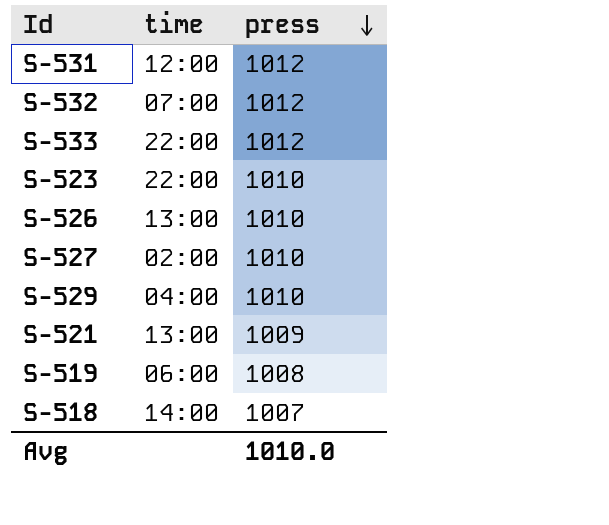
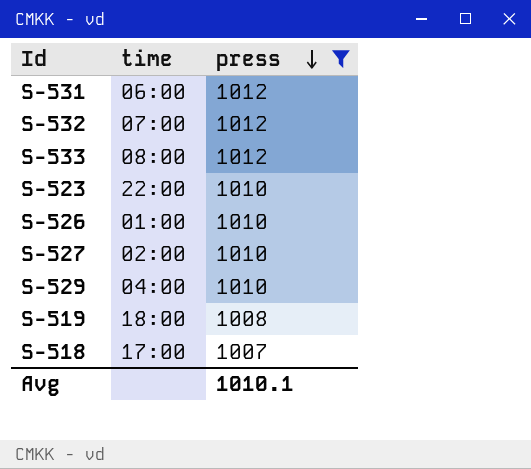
filter: none -> press != 1009
S-531 | time: 12:00 -> 06:00
S-533 | time: 22:00 -> 08:00
S-526 | time: 13:00 -> 01:00
S-519 | time: 06:00 -> 18:00
S-518 | time: 14:00 -> 17:00
Avg | press: 1010.0 -> 1010.1

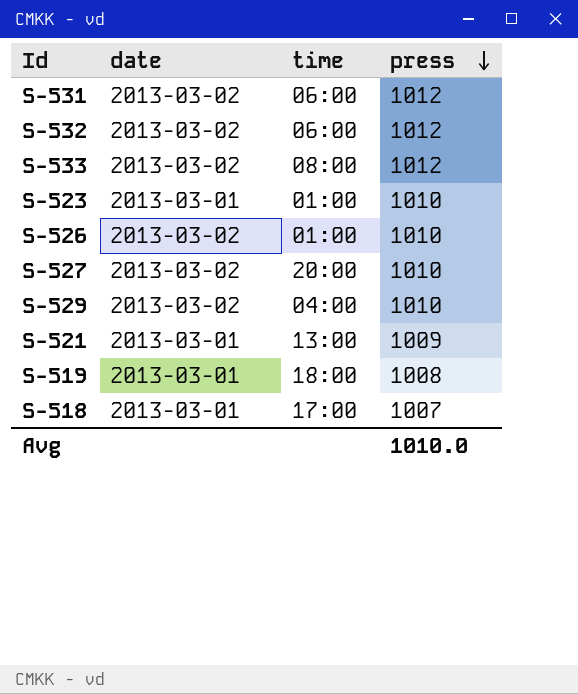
filter: press != 1009 -> none
column date | position: none -> 2
S-532 | time: 07:00 -> 06:00
S-523 | time: 22:00 -> 01:00
S-527 | time: 02:00 -> 20:00
Avg | press: 1010.1 -> 1010.0

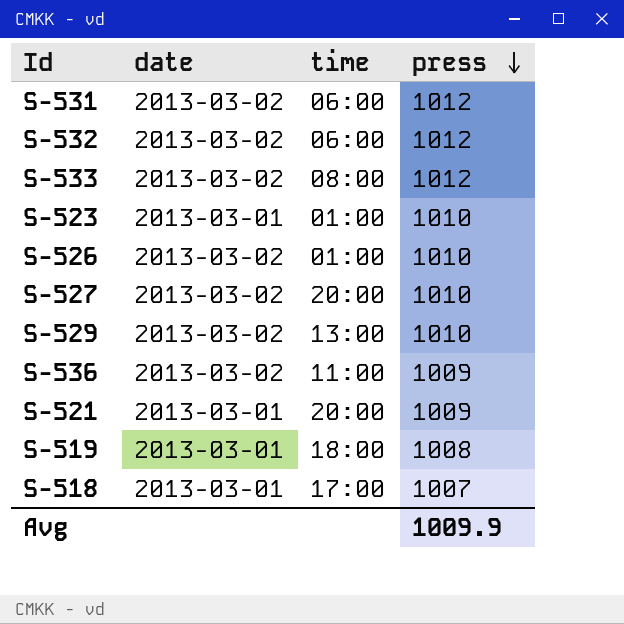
S-529 | time: 04:00 -> 13:00
row S-536: none -> 2013-03-02 | 11:00 | 1009
S-521 | time: 13:00 -> 20:00
Avg | press: 1010.0 -> 1009.9

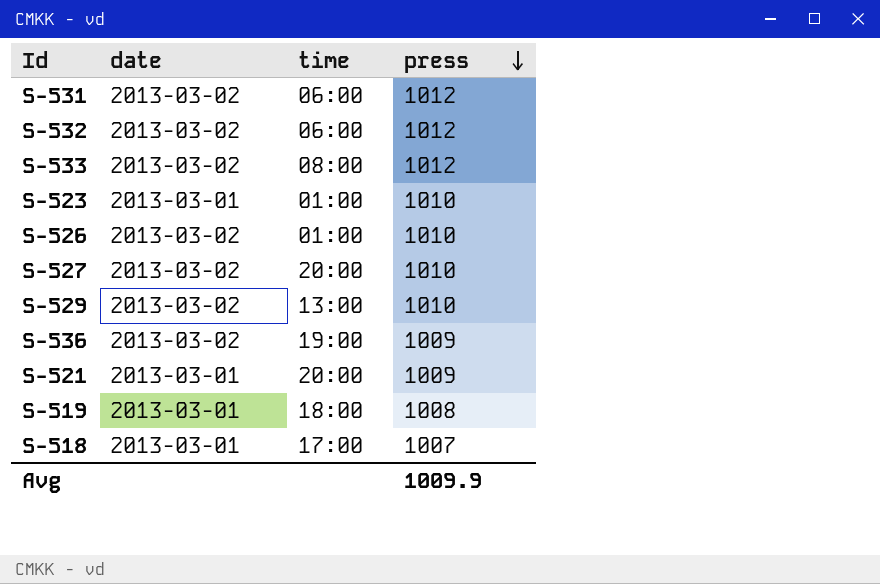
S-536 | time: 11:00 -> 19:00

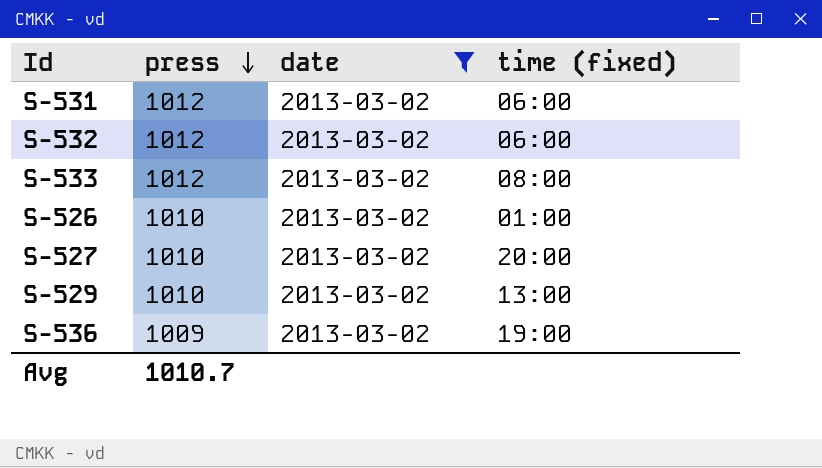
filter: none -> date = 2013-03-02
column press | position: 4 -> 2
column name: time -> time (fixed)
Avg | press: 1009.9 -> 1010.7

